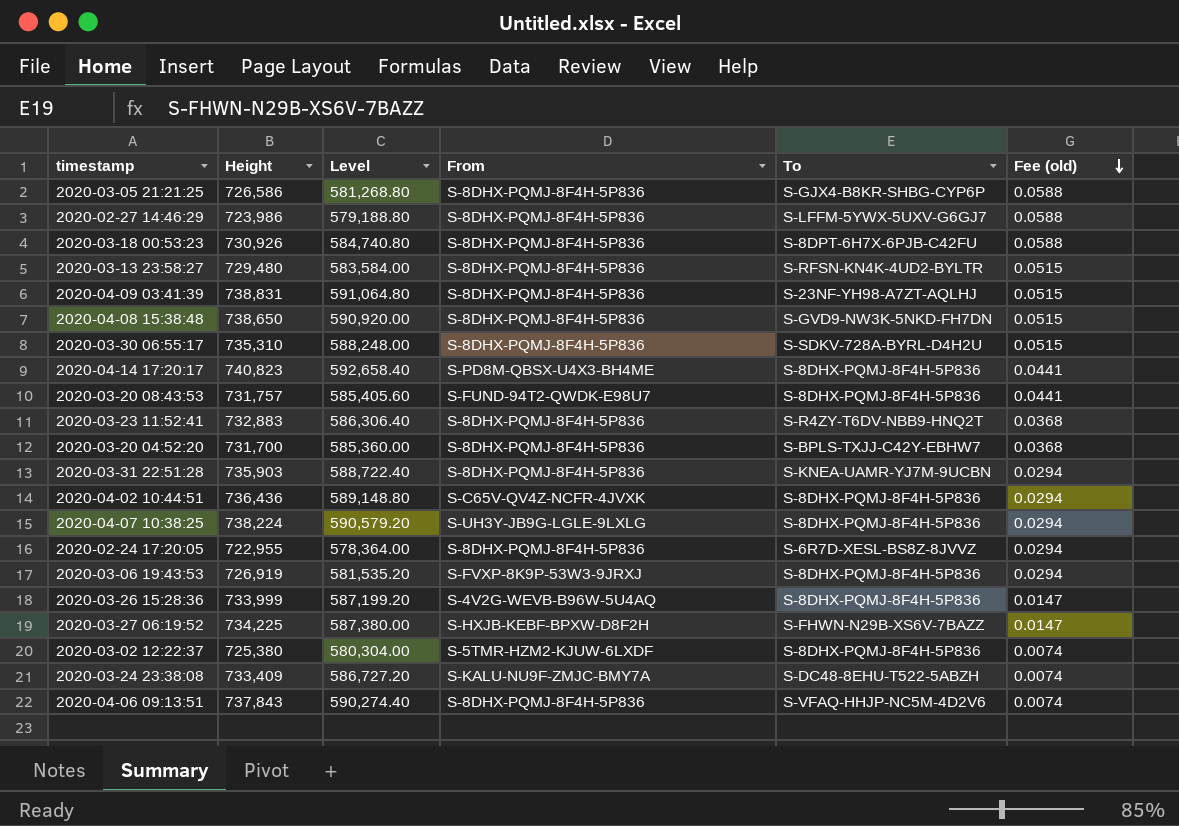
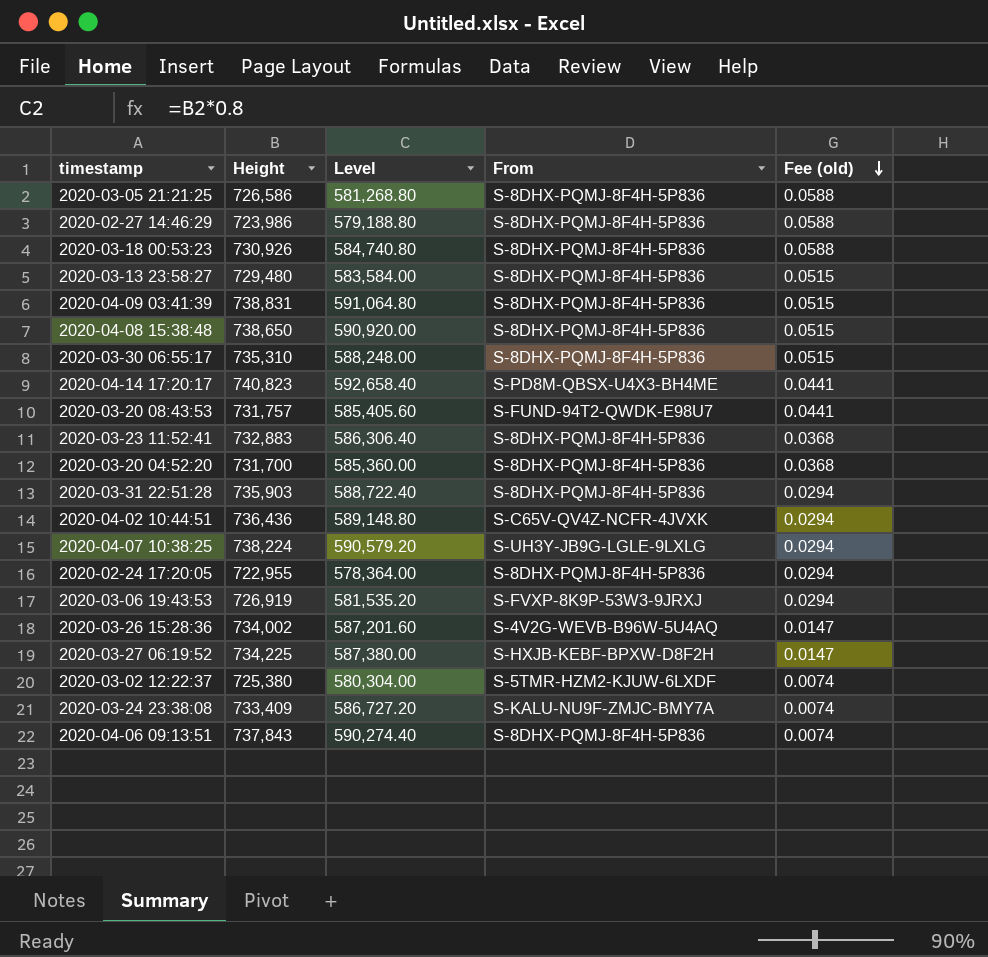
column To | position: 5 -> none
2020-03-26 15:28:36 | Height: 733,999 -> 734,002
2020-03-26 15:28:36 | Level: 587,199.20 -> 587,201.60

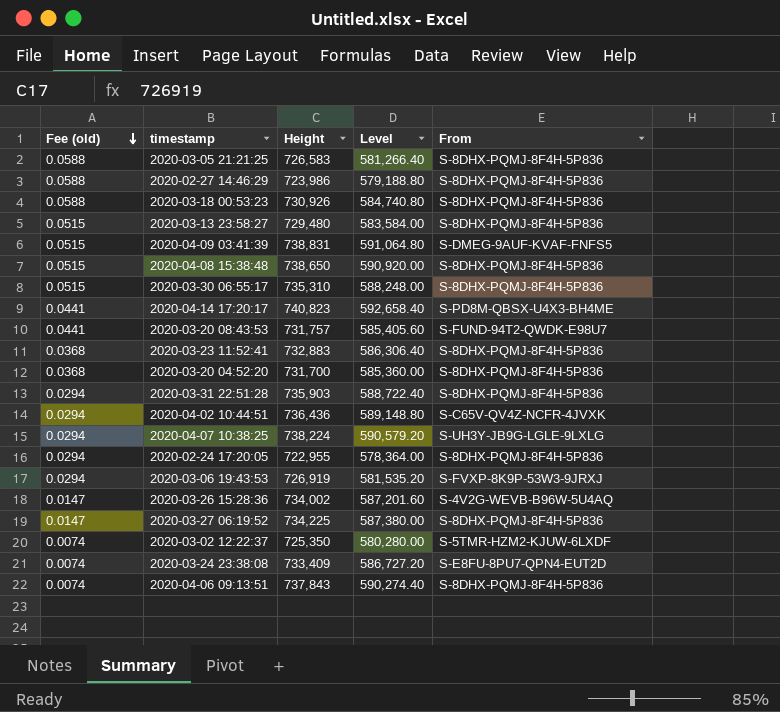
column Fee (old) | position: 5 -> 1
2020-03-05 21:21:25 | Height: 726,586 -> 726,583
2020-03-05 21:21:25 | Level: 581,268.80 -> 581,266.40
2020-04-09 03:41:39 | From: S-8DHX-PQMJ-8F4H-5P836 -> S-DMEG-9AUF-KVAF-FNFS5
2020-03-27 06:19:52 | From: S-HXJB-KEBF-BPXW-D8F2H -> S-8DHX-PQMJ-8F4H-5P836
2020-03-02 12:22:37 | Height: 725,380 -> 725,350
2020-03-02 12:22:37 | Level: 580,304.00 -> 580,280.00
2020-03-24 23:38:08 | From: S-KALU-NU9F-ZMJC-BMY7A -> S-E8FU-8PU7-QPN4-EUT2D

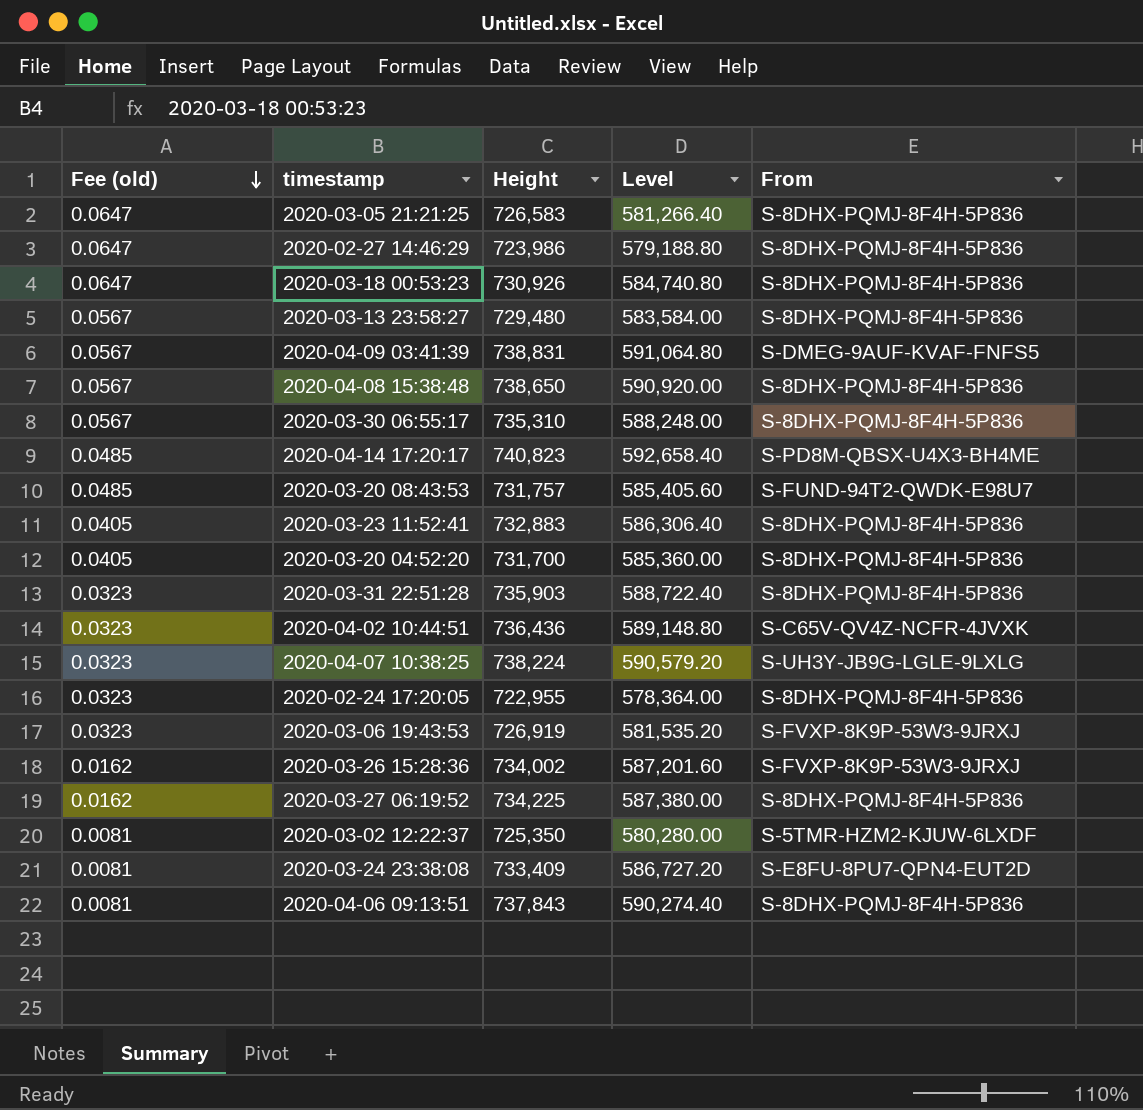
2020-03-05 21:21:25 | Fee (old): 0.0588 -> 0.0647
2020-02-27 14:46:29 | Fee (old): 0.0588 -> 0.0647
2020-03-18 00:53:23 | Fee (old): 0.0588 -> 0.0647
2020-03-13 23:58:27 | Fee (old): 0.0515 -> 0.0567
2020-04-09 03:41:39 | Fee (old): 0.0515 -> 0.0567
2020-04-08 15:38:48 | Fee (old): 0.0515 -> 0.0567
2020-03-30 06:55:17 | Fee (old): 0.0515 -> 0.0567
2020-04-14 17:20:17 | Fee (old): 0.0441 -> 0.0485
2020-03-20 08:43:53 | Fee (old): 0.0441 -> 0.0485
2020-03-23 11:52:41 | Fee (old): 0.0368 -> 0.0405
2020-03-20 04:52:20 | Fee (old): 0.0368 -> 0.0405
2020-03-31 22:51:28 | Fee (old): 0.0294 -> 0.0323
2020-04-02 10:44:51 | Fee (old): 0.0294 -> 0.0323
2020-04-07 10:38:25 | Fee (old): 0.0294 -> 0.0323
2020-02-24 17:20:05 | Fee (old): 0.0294 -> 0.0323
2020-03-06 19:43:53 | Fee (old): 0.0294 -> 0.0323
2020-03-26 15:28:36 | Fee (old): 0.0147 -> 0.0162
2020-03-26 15:28:36 | From: S-4V2G-WEVB-B96W-5U4AQ -> S-FVXP-8K9P-53W3-9JRXJ
2020-03-27 06:19:52 | Fee (old): 0.0147 -> 0.0162
2020-03-02 12:22:37 | Fee (old): 0.0074 -> 0.0081
2020-03-24 23:38:08 | Fee (old): 0.0074 -> 0.0081
2020-04-06 09:13:51 | Fee (old): 0.0074 -> 0.0081

